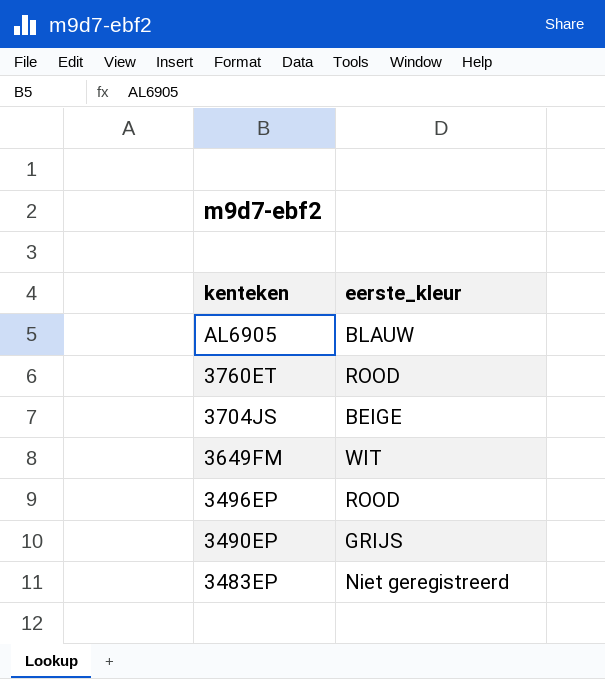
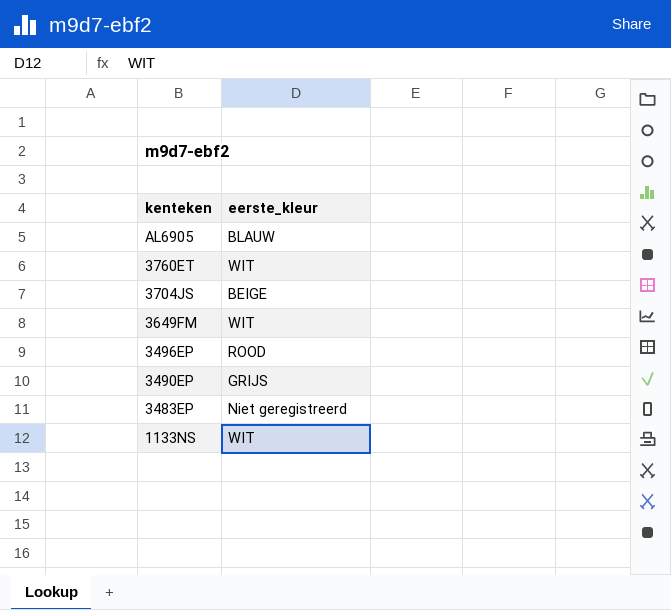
3760ET | eerste_kleur: ROOD -> WIT
row 1133NS: none -> WIT

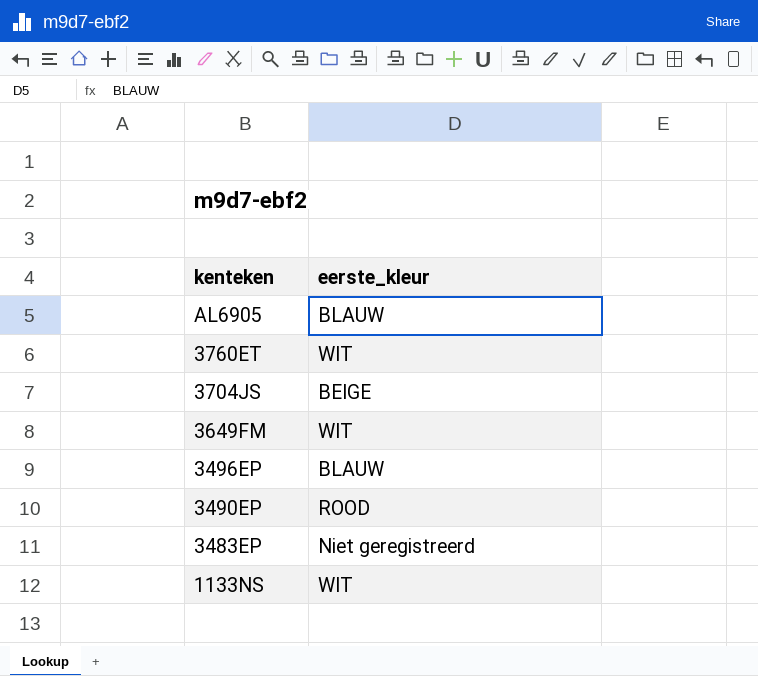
3496EP | eerste_kleur: ROOD -> BLAUW
3490EP | eerste_kleur: GRIJS -> ROOD

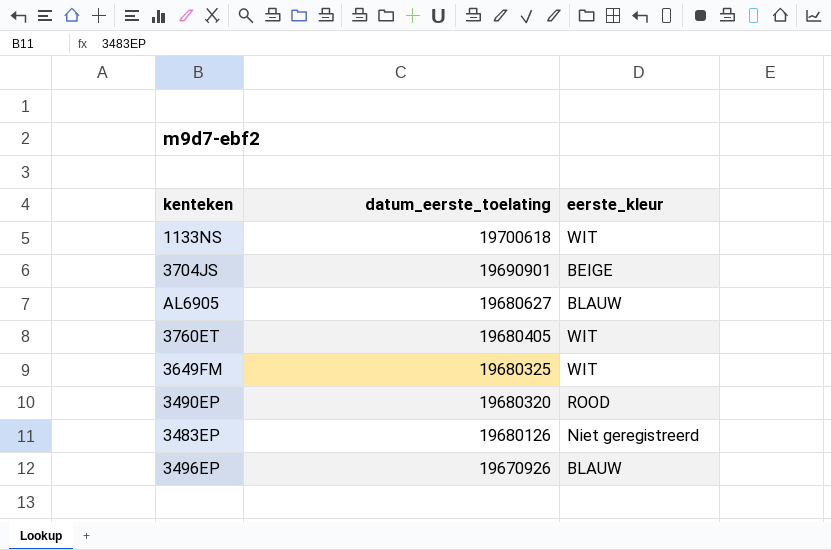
row order: kenteken descending -> datum_eerste_toelating descending
column datum_eerste_toelating | position: none -> 2

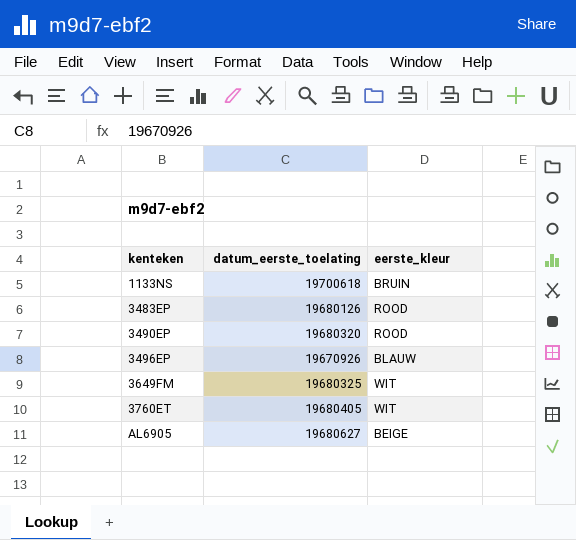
row order: datum_eerste_toelating descending -> kenteken ascending
row 3704JS: 19690901 | BEIGE -> none
1133NS | eerste_kleur: WIT -> BRUIN
3483EP | eerste_kleur: Niet geregistreerd -> ROOD
AL6905 | eerste_kleur: BLAUW -> BEIGE

